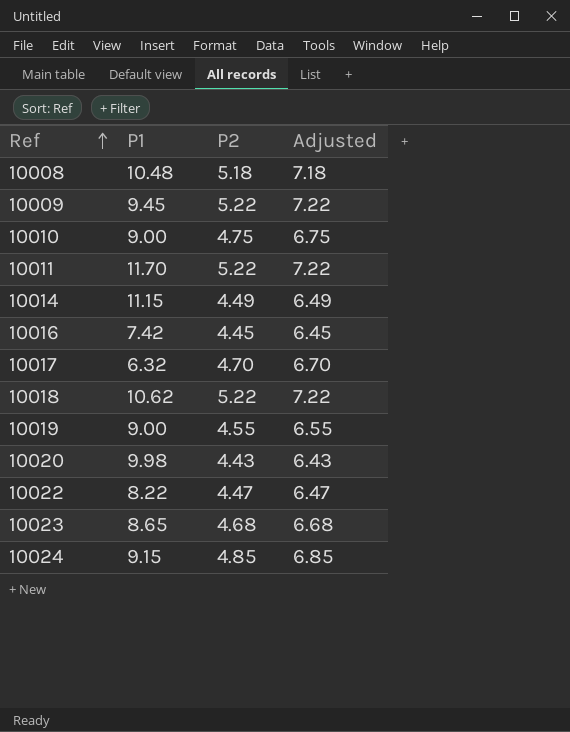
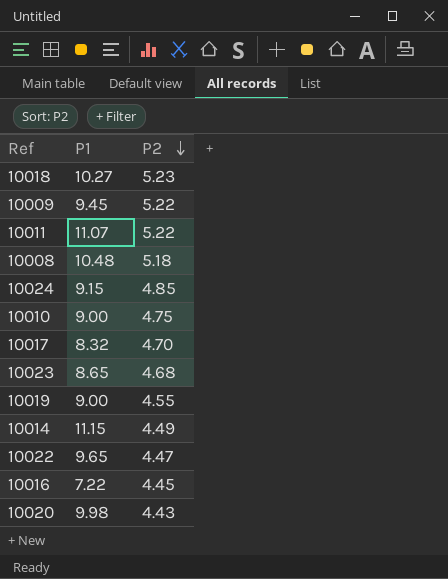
row order: Ref ascending -> P2 descending
column Adjusted | formula: [P2] + 2 -> none
10018 | P1: 10.62 -> 10.27
10018 | P2: 5.22 -> 5.23
10011 | P1: 11.70 -> 11.07
10017 | P1: 6.32 -> 8.32
10022 | P1: 8.22 -> 9.65
10016 | P1: 7.42 -> 7.22

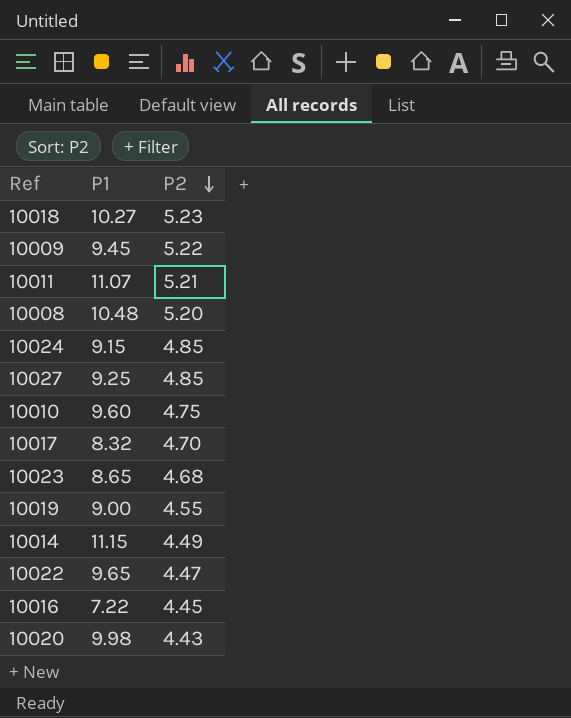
10011 | P2: 5.22 -> 5.21
10008 | P2: 5.18 -> 5.20
row 10027: none -> 9.25 | 4.85
10010 | P1: 9.00 -> 9.60

